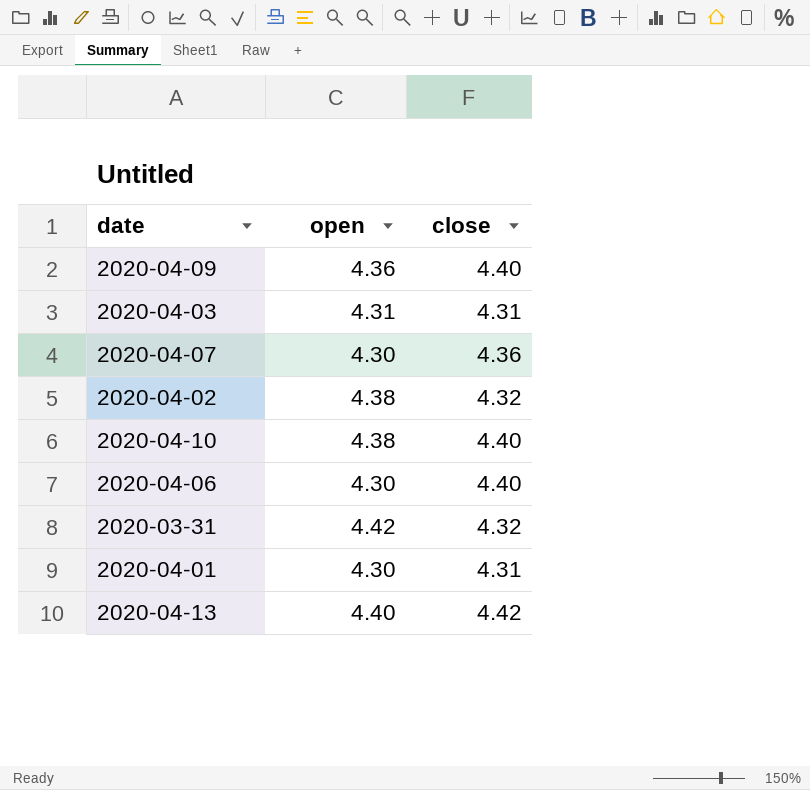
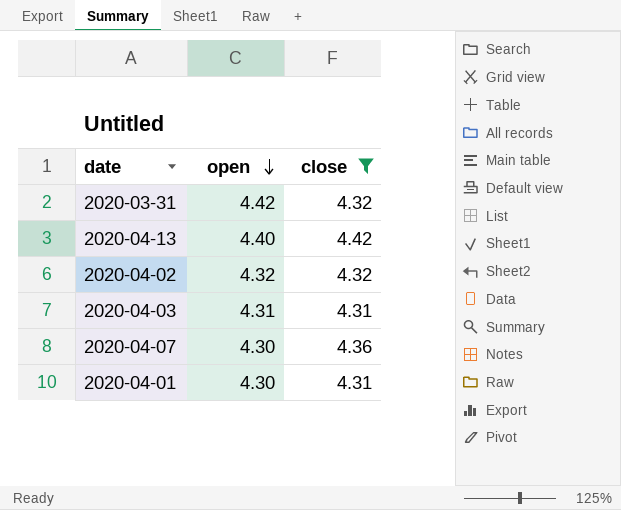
filter: none -> close != 4.40
row order: none -> open descending
2020-04-02 | open: 4.38 -> 4.32

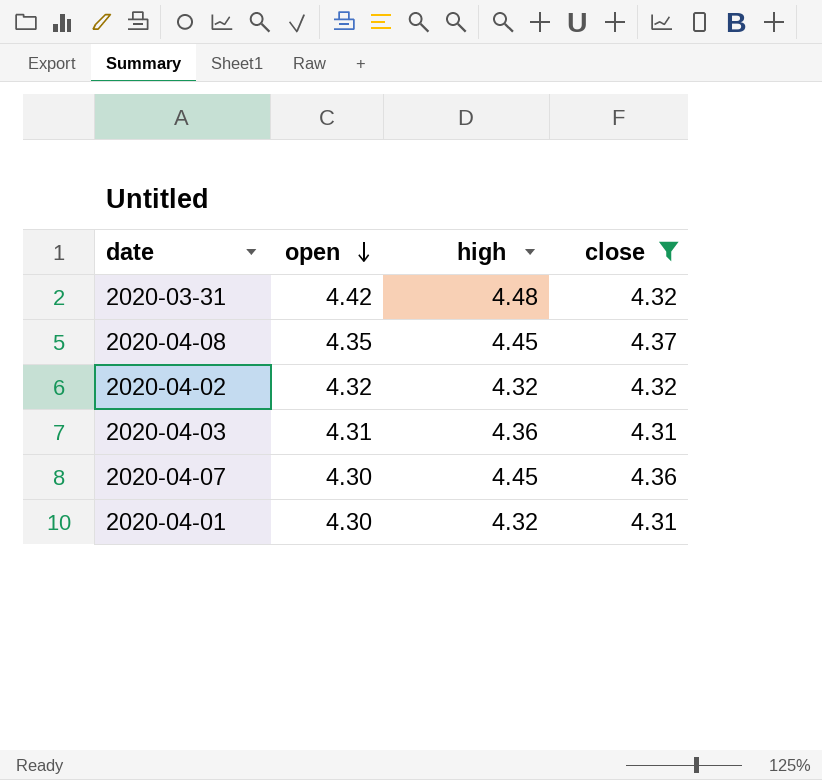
column high | position: none -> 3
row 2020-04-13: 4.40 | 4.42 -> none
row 2020-04-08: none -> 4.35 | 4.45 | 4.37

